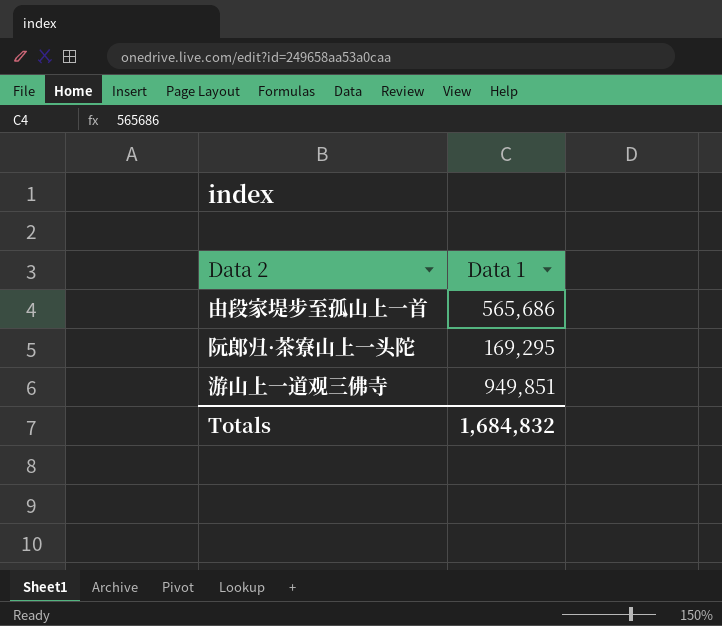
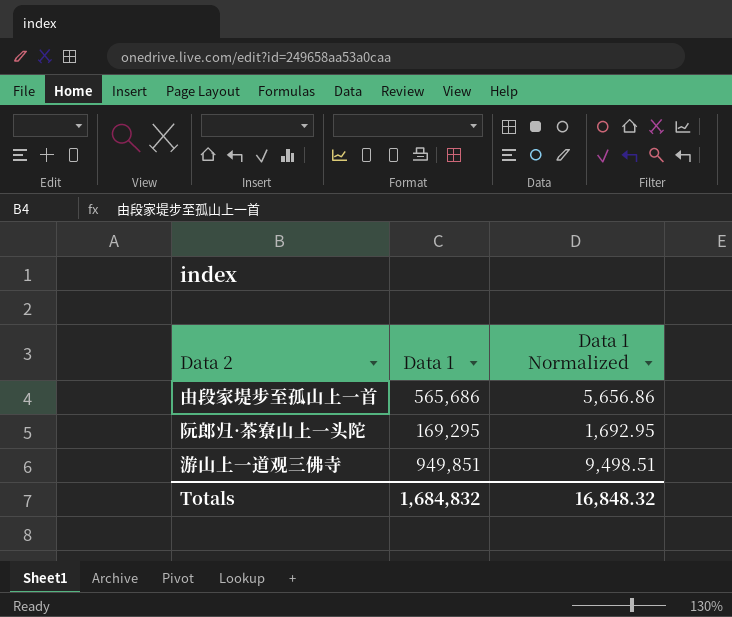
column Data 1 Normalized | formula: none -> [Data 1] * 0.01

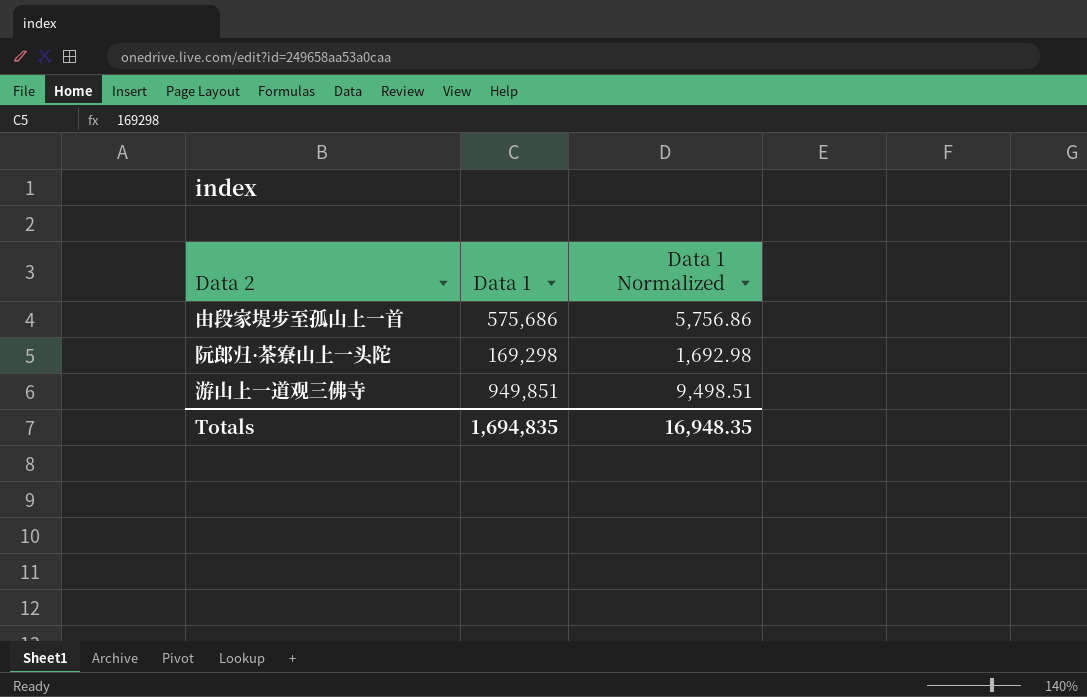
由段家堤步至孤山上一首 | Data 1: 565,686 -> 575,686
由段家堤步至孤山上一首 | Data 1 Normalized: 5,656.86 -> 5,756.86
阮郎归·茶寮山上一头陀 | Data 1: 169,295 -> 169,298
阮郎归·茶寮山上一头陀 | Data 1 Normalized: 1,692.95 -> 1,692.98
Totals | Data 1: 1,684,832 -> 1,694,835
Totals | Data 1 Normalized: 16,848.32 -> 16,948.35

